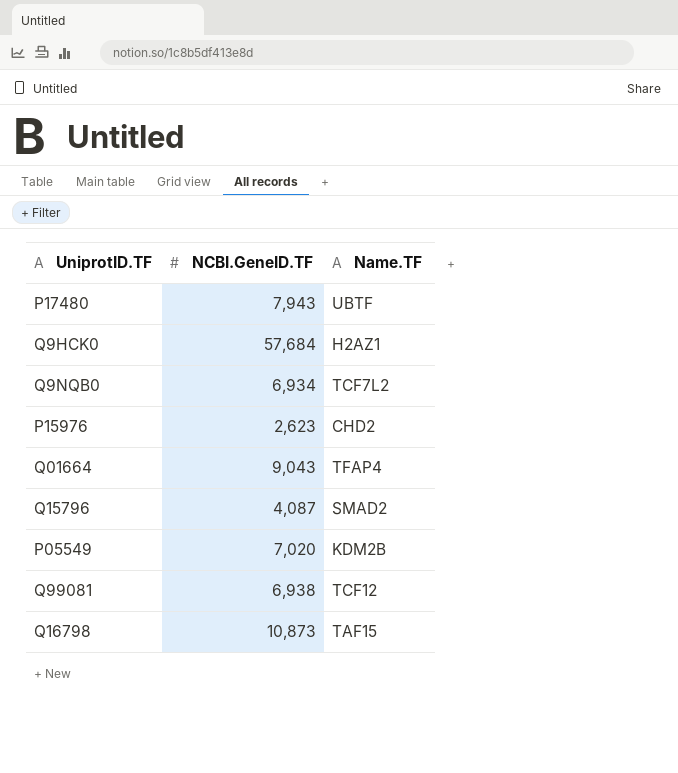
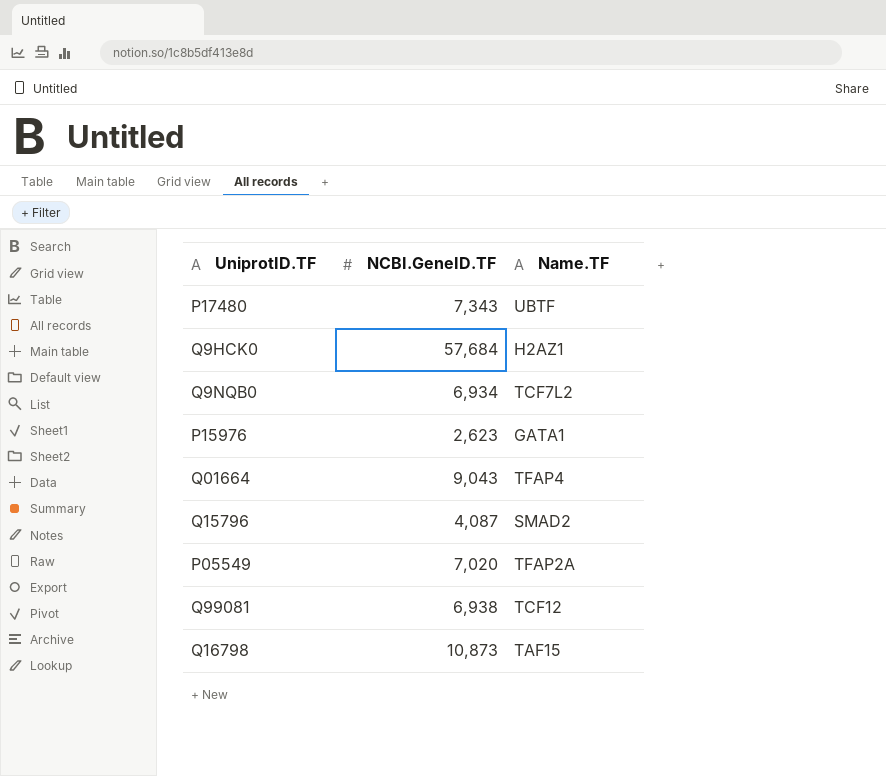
P17480 | NCBI.GeneID.TF: 7,943 -> 7,343
P15976 | Name.TF: CHD2 -> GATA1
P05549 | Name.TF: KDM2B -> TFAP2A

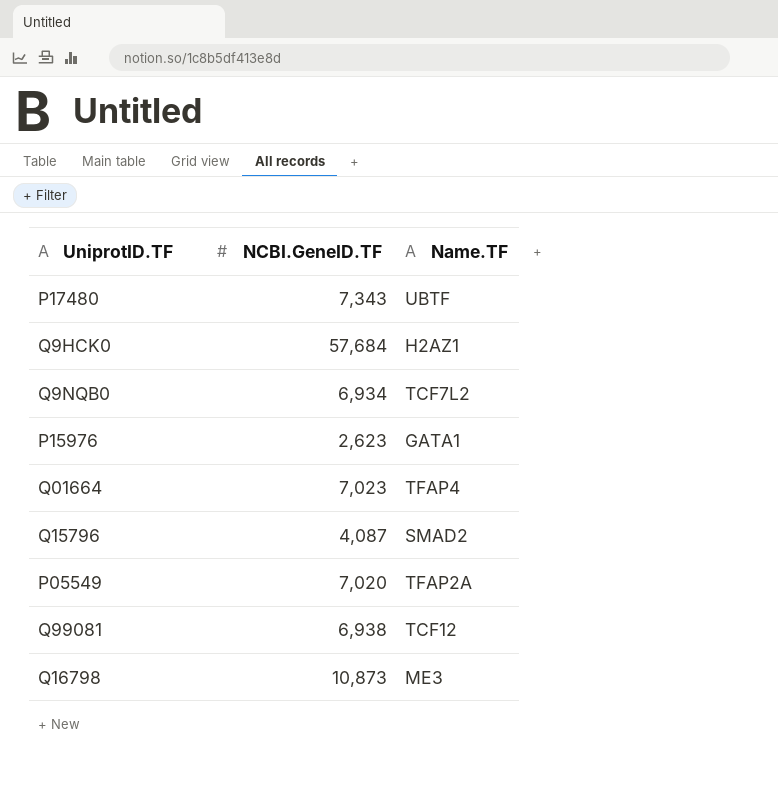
Q01664 | NCBI.GeneID.TF: 9,043 -> 7,023
Q16798 | Name.TF: TAF15 -> ME3

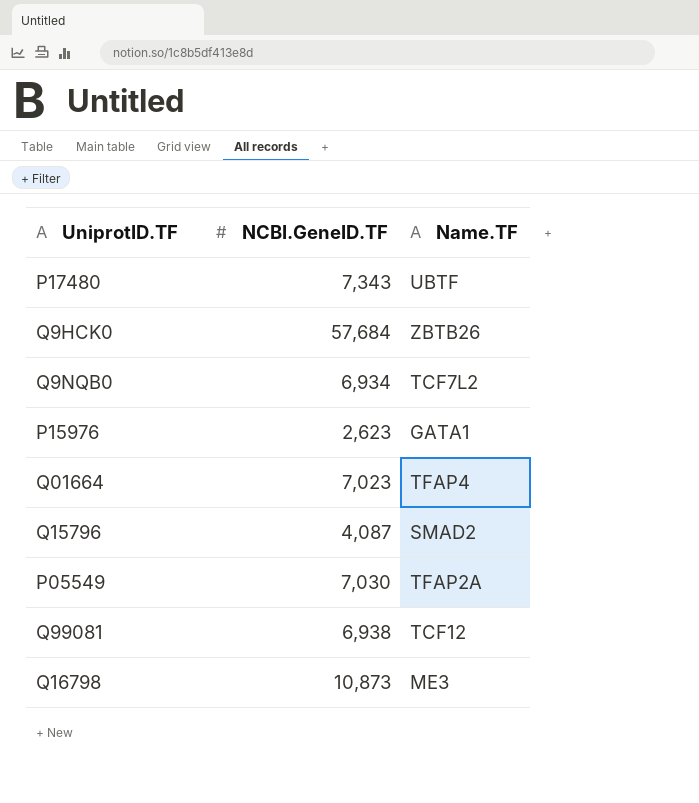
Q9HCK0 | Name.TF: H2AZ1 -> ZBTB26
P05549 | NCBI.GeneID.TF: 7,020 -> 7,030

